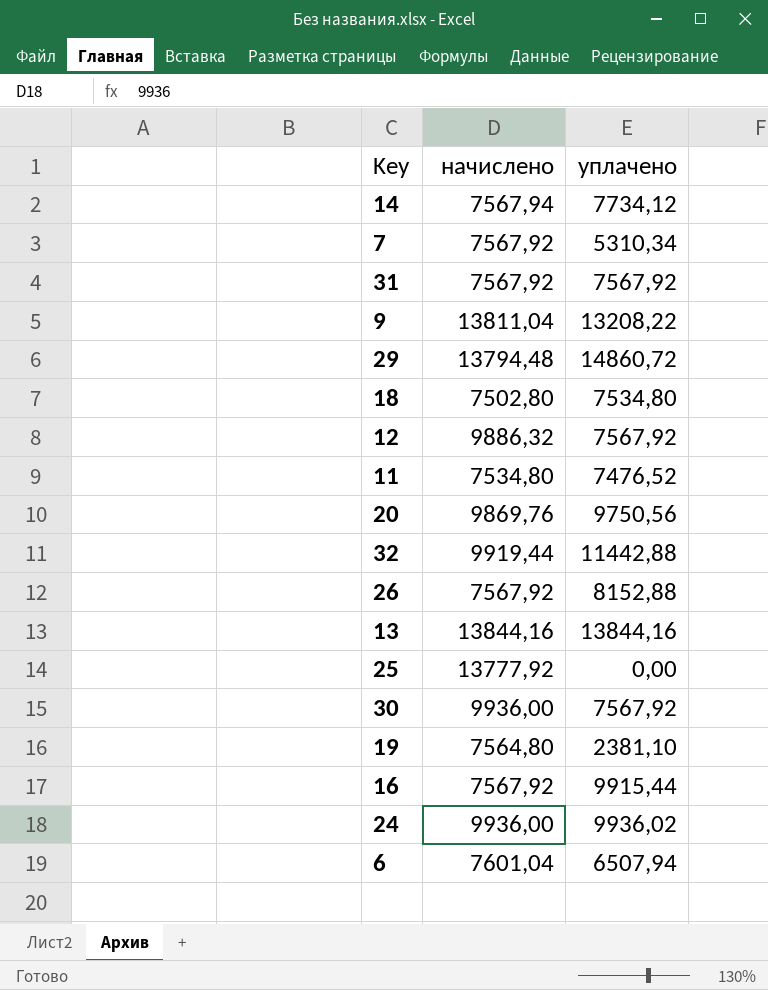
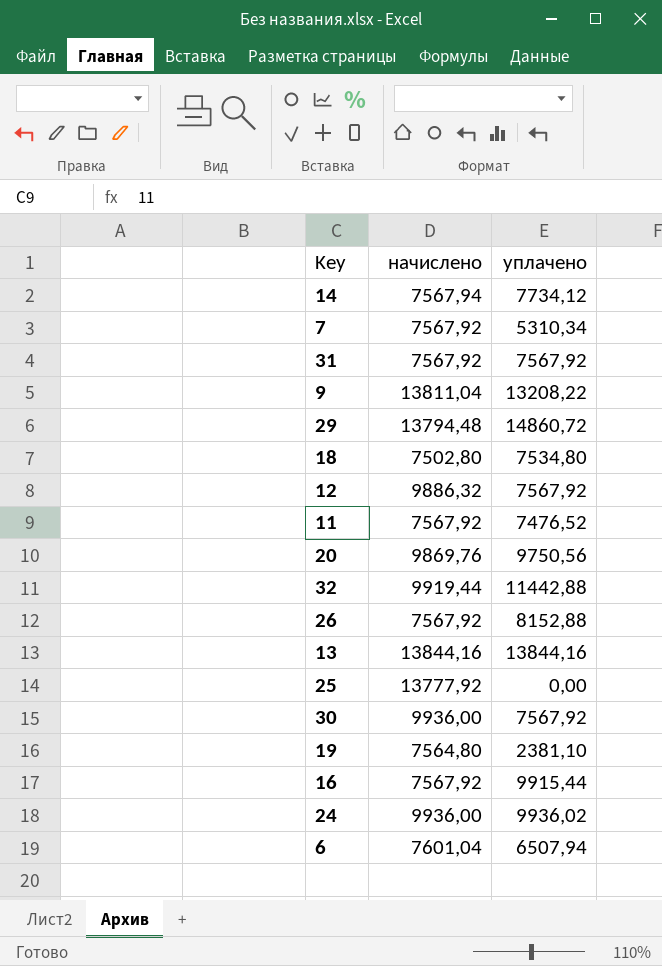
11 | начислено: 7534,80 -> 7567,92

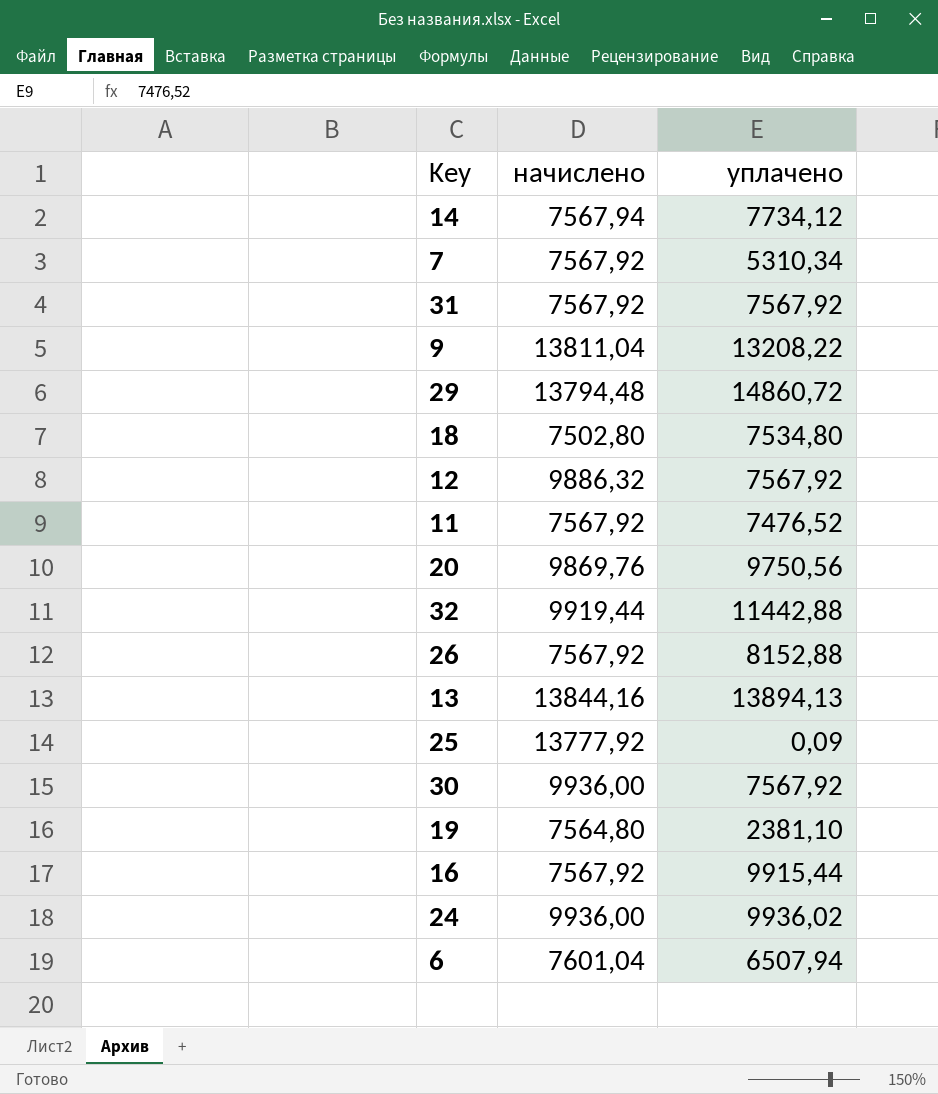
13 | уплачено: 13844,16 -> 13894,13
25 | уплачено: 0,00 -> 0,09

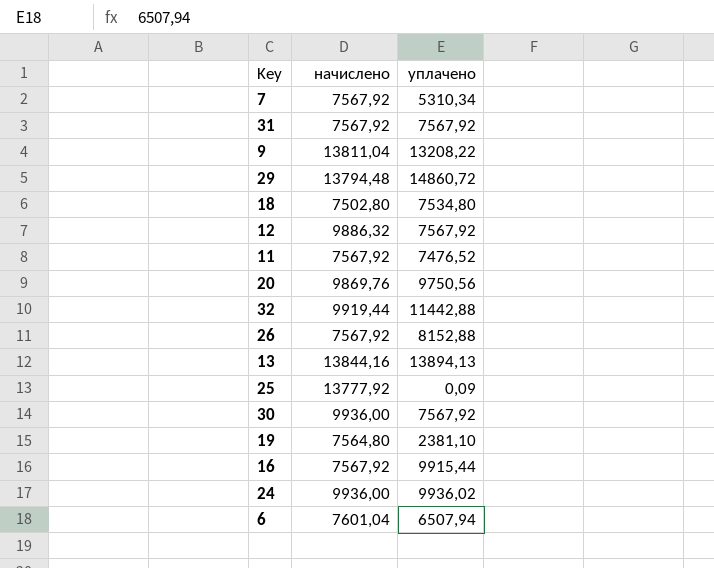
row 14: 7567,94 | 7734,12 -> none

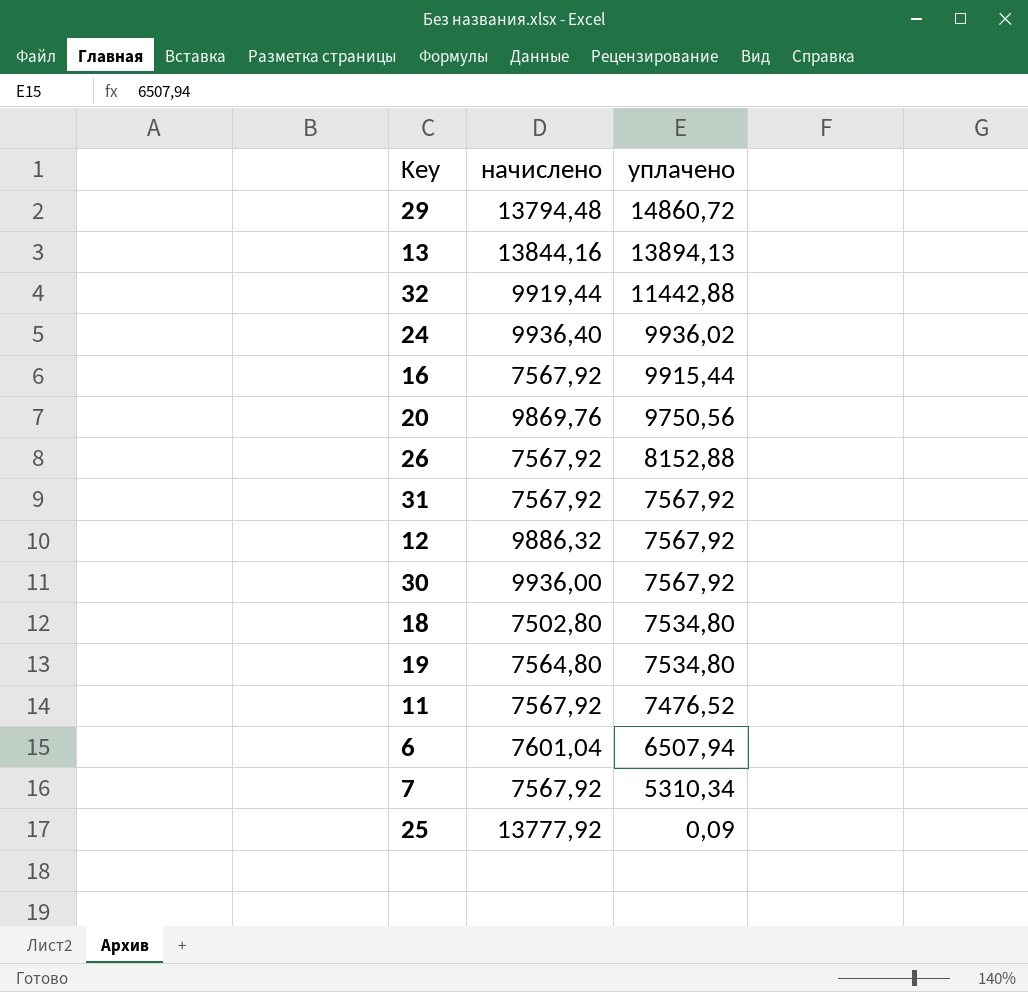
row order: none -> уплачено descending
row 9: 13811,04 | 13208,22 -> none
24 | начислено: 9936,00 -> 9936,40
19 | уплачено: 2381,10 -> 7534,80

